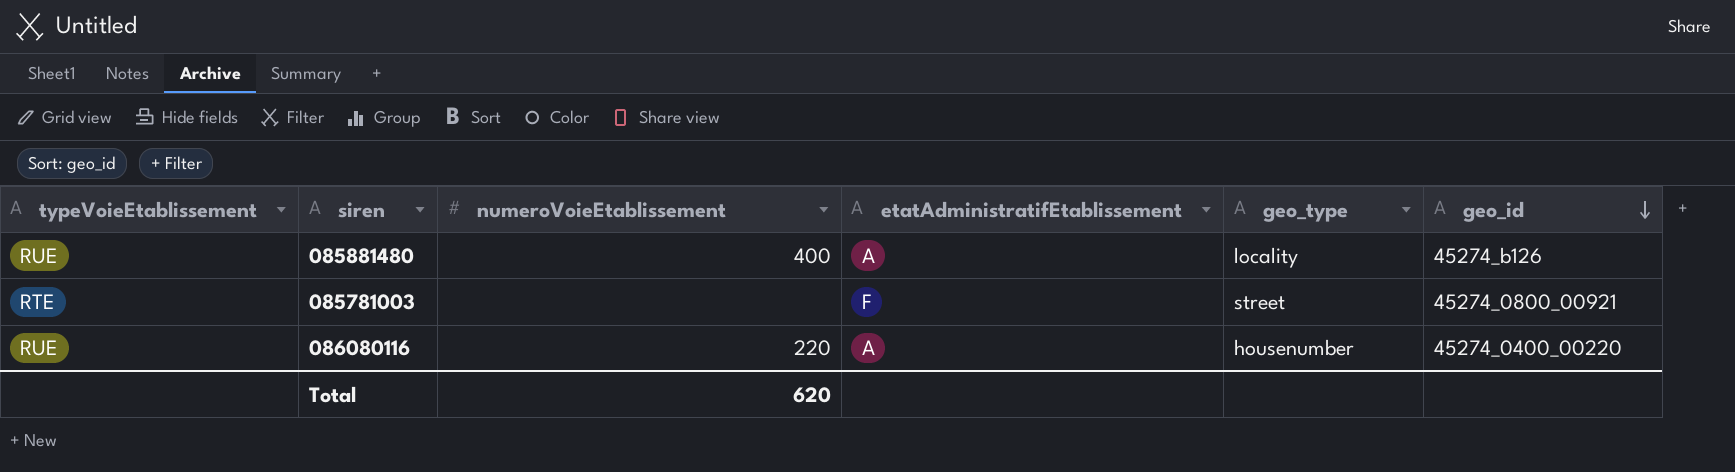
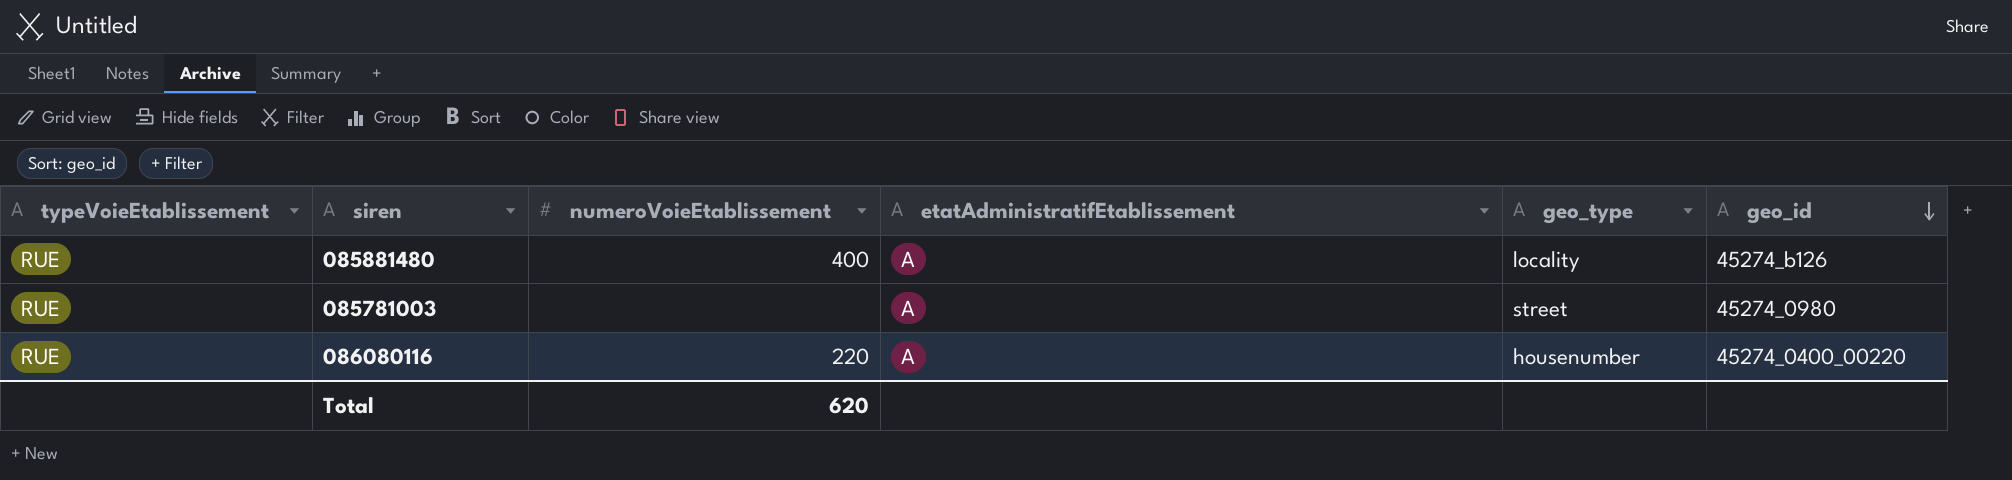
085781003 | typeVoieEtablissement: RTE -> RUE
085781003 | etatAdministratifEtablissement: F -> A
085781003 | geo_id: 45274_0800_00921 -> 45274_0980

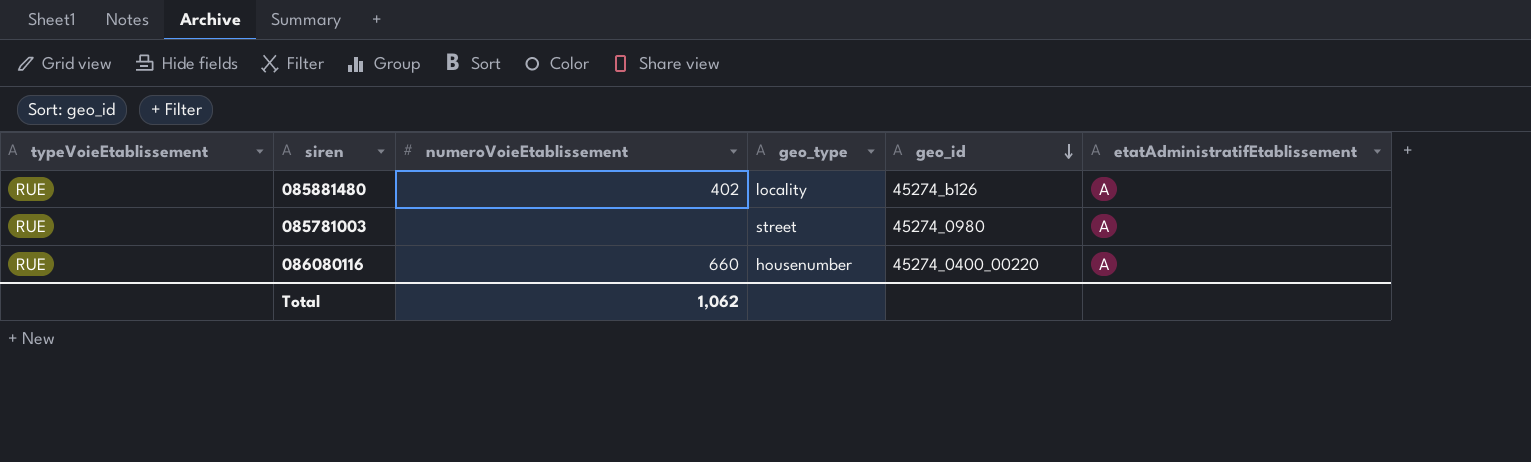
column etatAdministratifEtablissement | position: 4 -> 6
085881480 | numeroVoieEtablissement: 400 -> 402
086080116 | numeroVoieEtablissement: 220 -> 660
Total | numeroVoieEtablissement: 620 -> 1,062

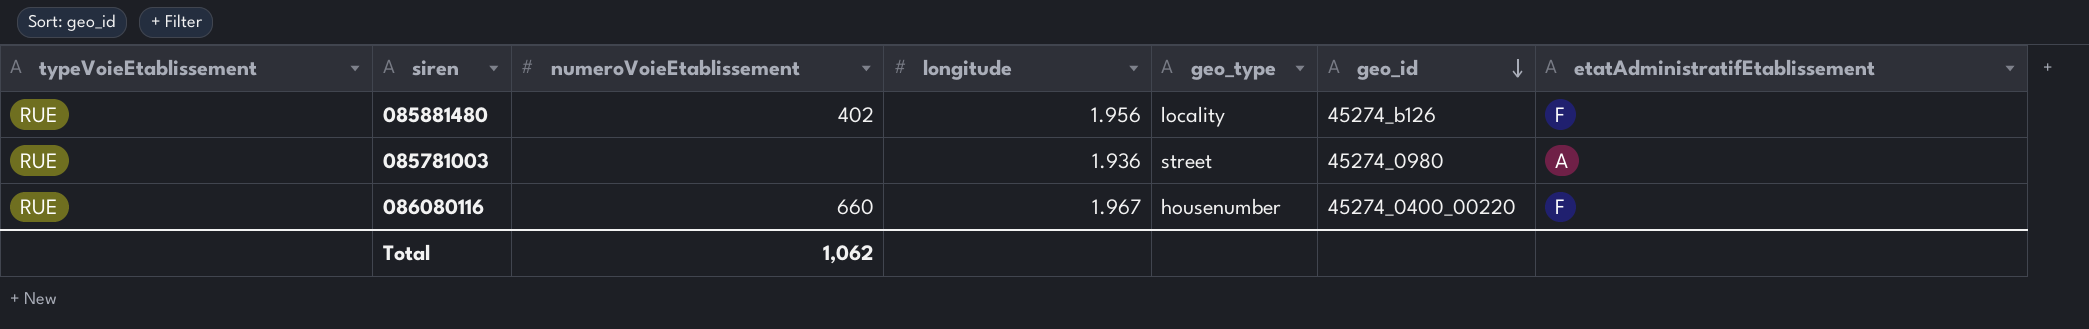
column longitude | position: none -> 4
085881480 | etatAdministratifEtablissement: A -> F
086080116 | etatAdministratifEtablissement: A -> F

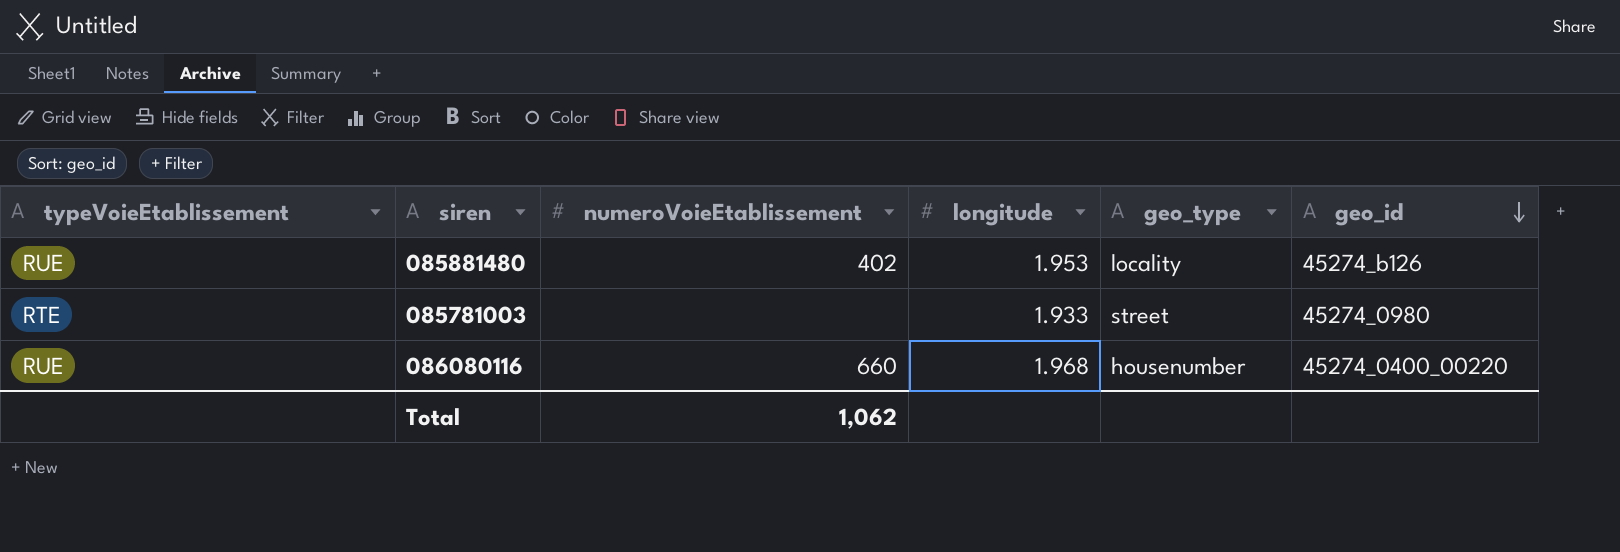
column etatAdministratifEtablissement | position: 7 -> none
085881480 | longitude: 1.956 -> 1.953
085781003 | typeVoieEtablissement: RUE -> RTE
085781003 | longitude: 1.936 -> 1.933
086080116 | longitude: 1.967 -> 1.968

